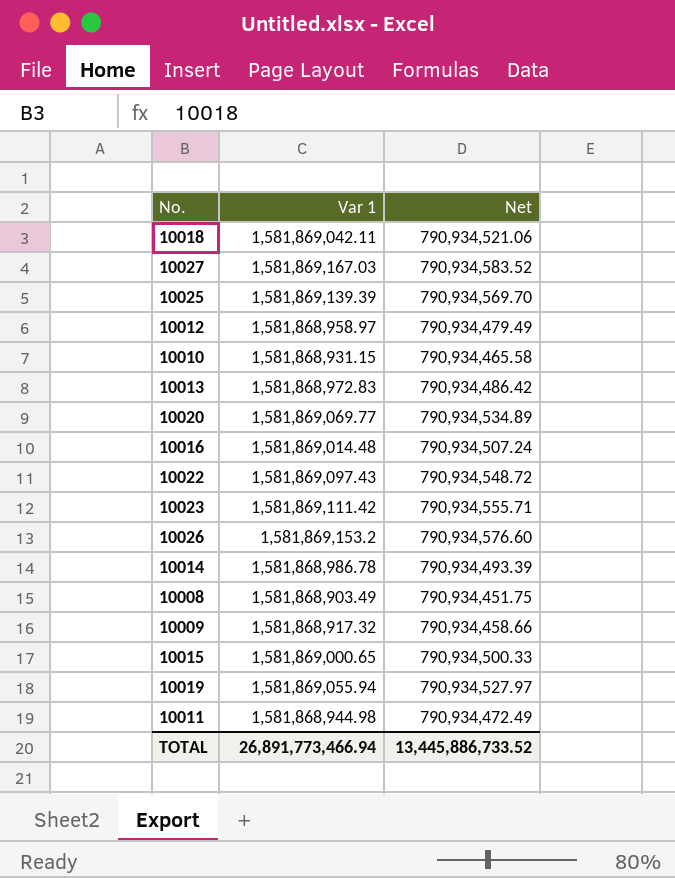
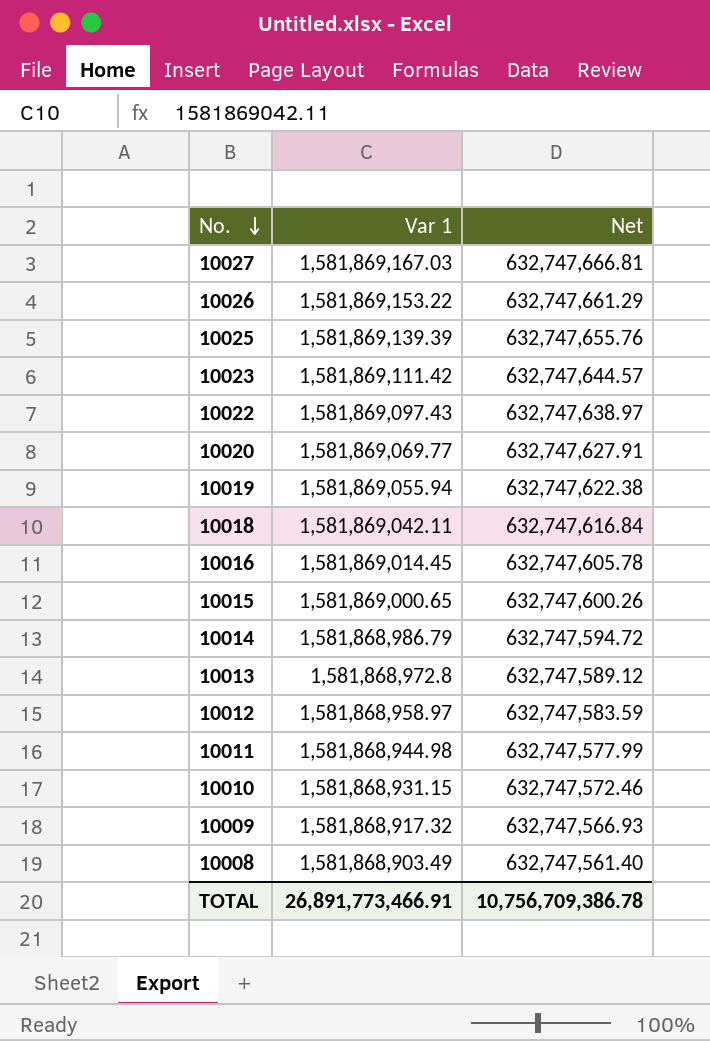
row order: none -> No. descending
column Net | formula: [Var 1] * 0.5 -> [Var 1] * 0.4
10026 | Var 1: 1,581,869,153.2 -> 1,581,869,153.22
10016 | Var 1: 1,581,869,014.48 -> 1,581,869,014.45
10014 | Var 1: 1,581,868,986.78 -> 1,581,868,986.79
10013 | Var 1: 1,581,868,972.83 -> 1,581,868,972.8
TOTAL | Var 1: 26,891,773,466.94 -> 26,891,773,466.91
TOTAL | Net: 13,445,886,733.52 -> 10,756,709,386.78

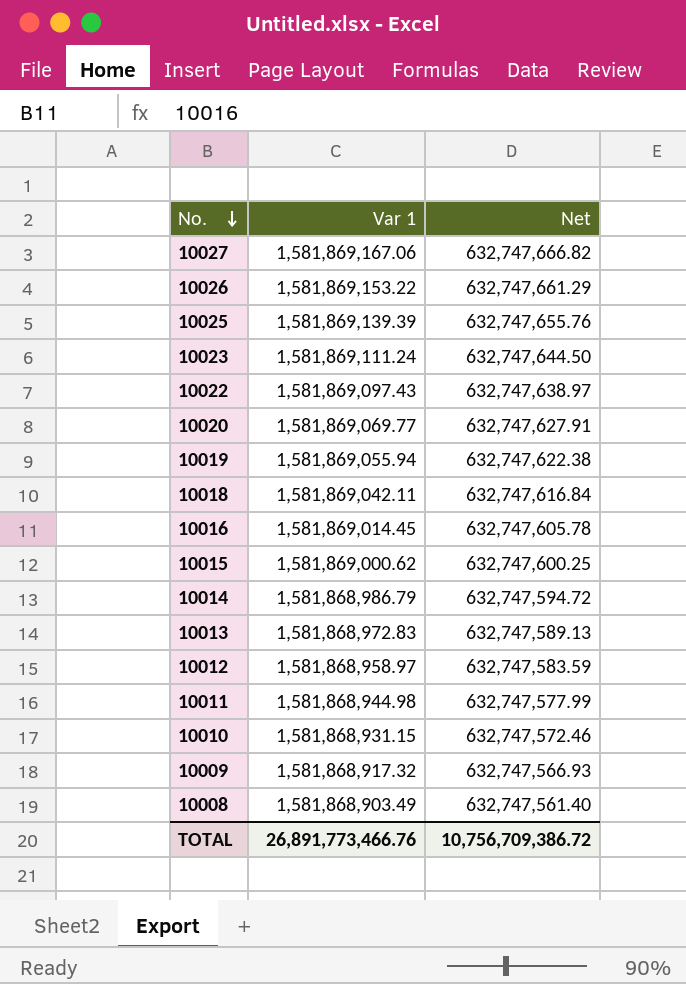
10027 | Var 1: 1,581,869,167.03 -> 1,581,869,167.06
10027 | Net: 632,747,666.81 -> 632,747,666.82
10023 | Var 1: 1,581,869,111.42 -> 1,581,869,111.24
10023 | Net: 632,747,644.57 -> 632,747,644.50
10015 | Var 1: 1,581,869,000.65 -> 1,581,869,000.62
10015 | Net: 632,747,600.26 -> 632,747,600.25
10013 | Var 1: 1,581,868,972.8 -> 1,581,868,972.83
10013 | Net: 632,747,589.12 -> 632,747,589.13
TOTAL | Var 1: 26,891,773,466.91 -> 26,891,773,466.76
TOTAL | Net: 10,756,709,386.78 -> 10,756,709,386.72

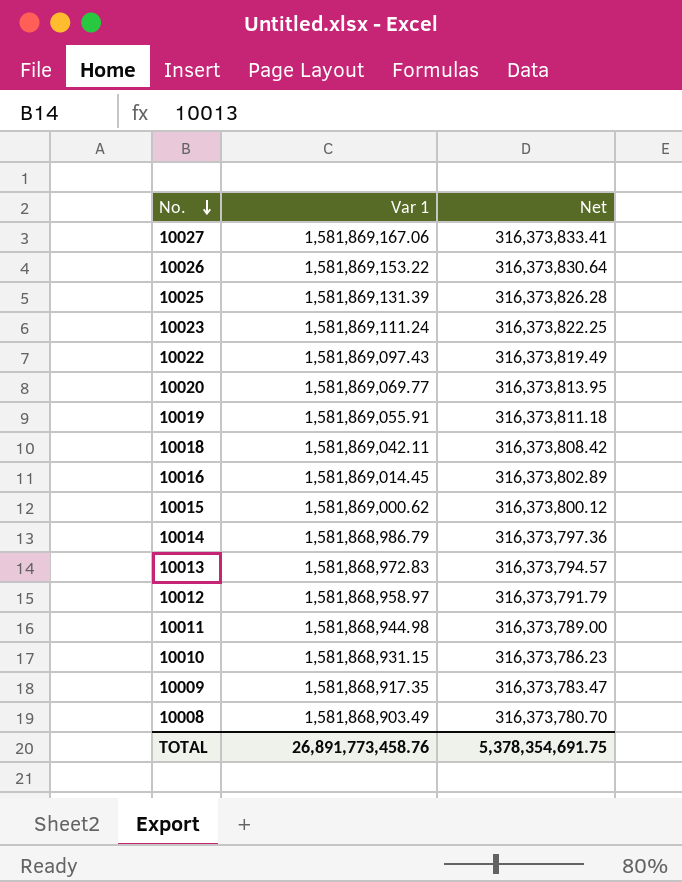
column Net | formula: [Var 1] * 0.4 -> [Var 1] * 0.2
10025 | Var 1: 1,581,869,139.39 -> 1,581,869,131.39
10019 | Var 1: 1,581,869,055.94 -> 1,581,869,055.91
10009 | Var 1: 1,581,868,917.32 -> 1,581,868,917.35
TOTAL | Var 1: 26,891,773,466.76 -> 26,891,773,458.76
TOTAL | Net: 10,756,709,386.72 -> 5,378,354,691.75

